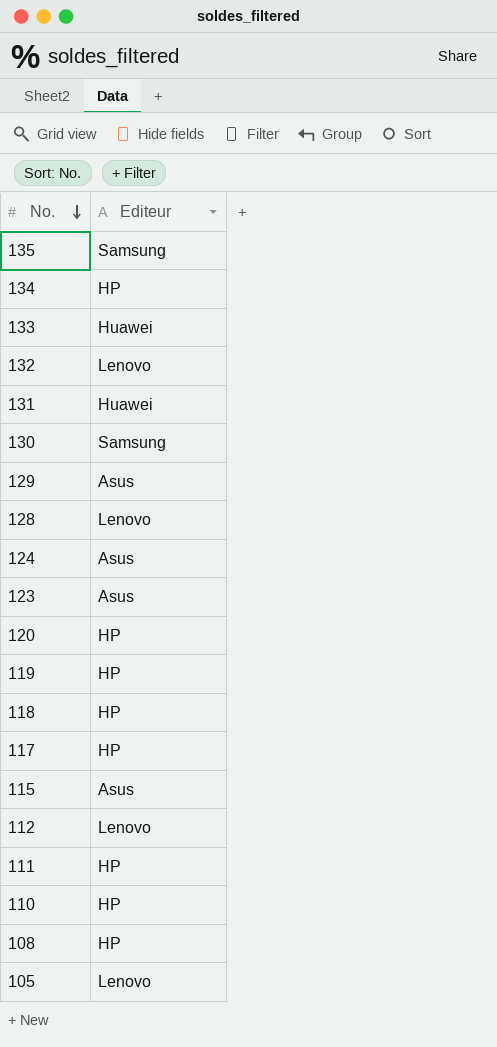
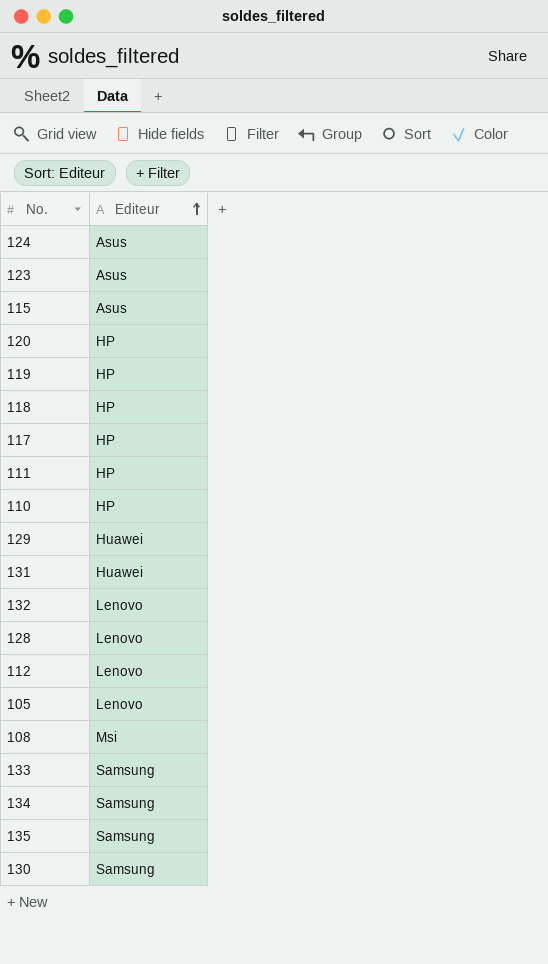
row order: No. descending -> Editeur ascending
129 | Editeur: Asus -> Huawei
108 | Editeur: HP -> Msi
133 | Editeur: Huawei -> Samsung
134 | Editeur: HP -> Samsung

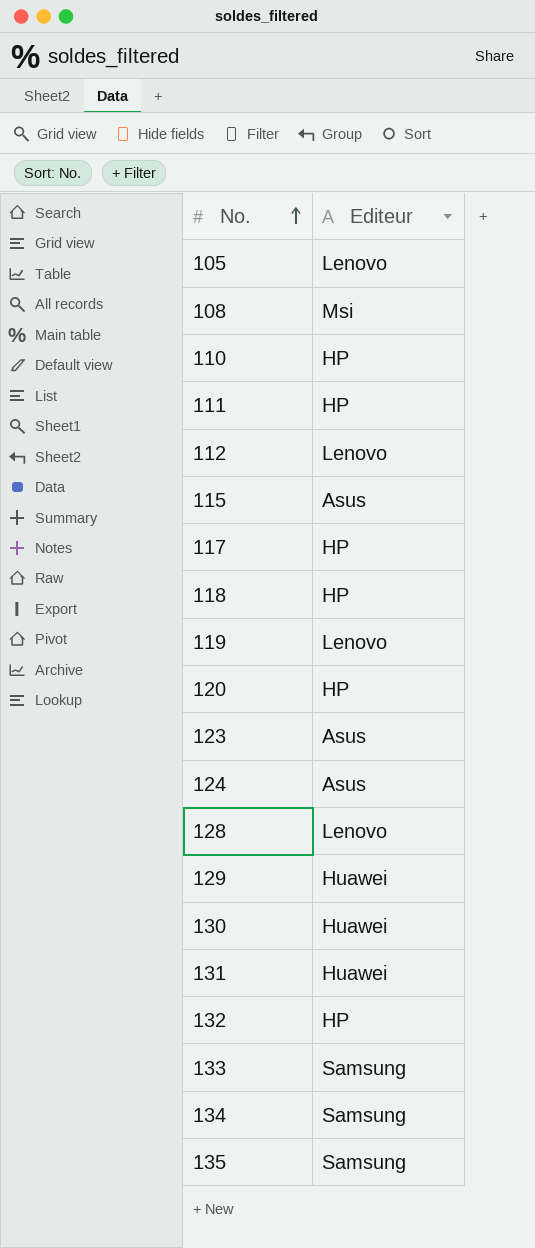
row order: Editeur ascending -> No. ascending
119 | Editeur: HP -> Lenovo
130 | Editeur: Samsung -> Huawei
132 | Editeur: Lenovo -> HP

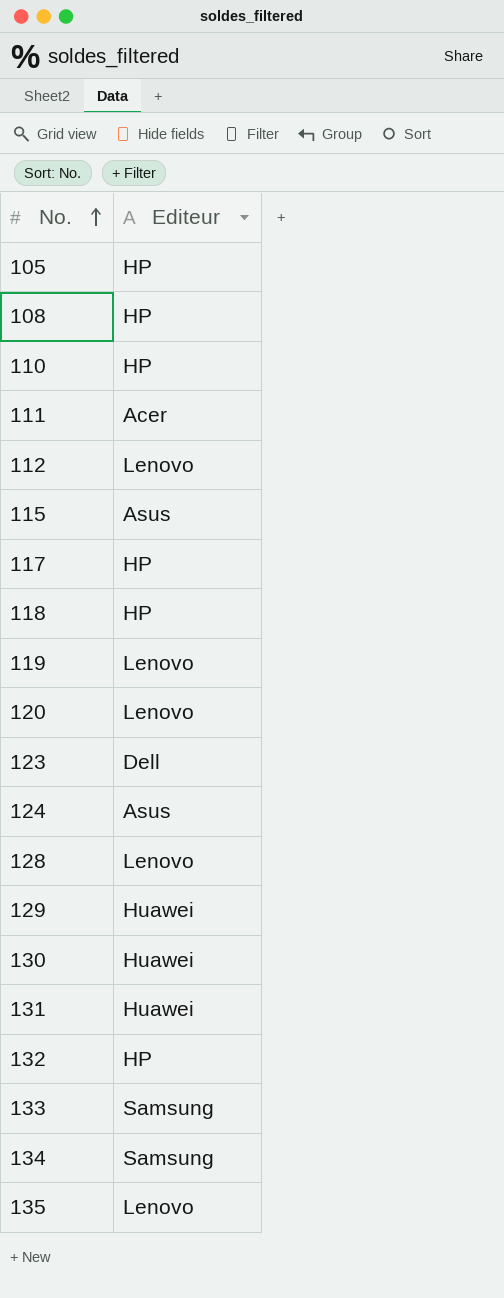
105 | Editeur: Lenovo -> HP
108 | Editeur: Msi -> HP
111 | Editeur: HP -> Acer
120 | Editeur: HP -> Lenovo
123 | Editeur: Asus -> Dell
135 | Editeur: Samsung -> Lenovo

